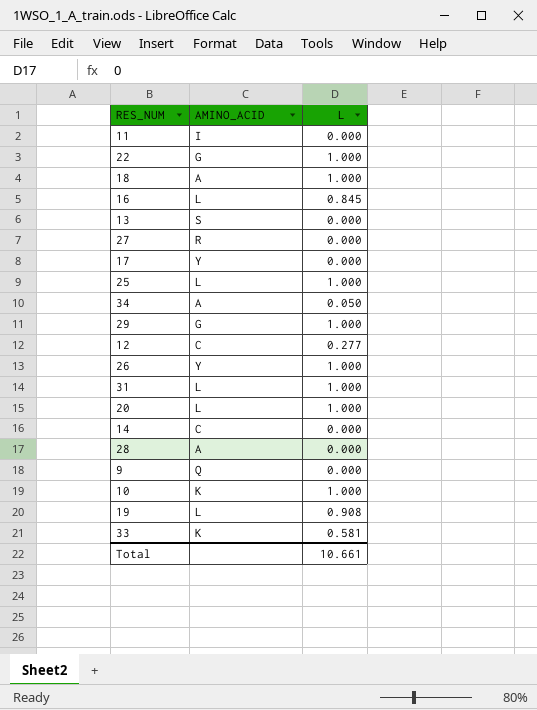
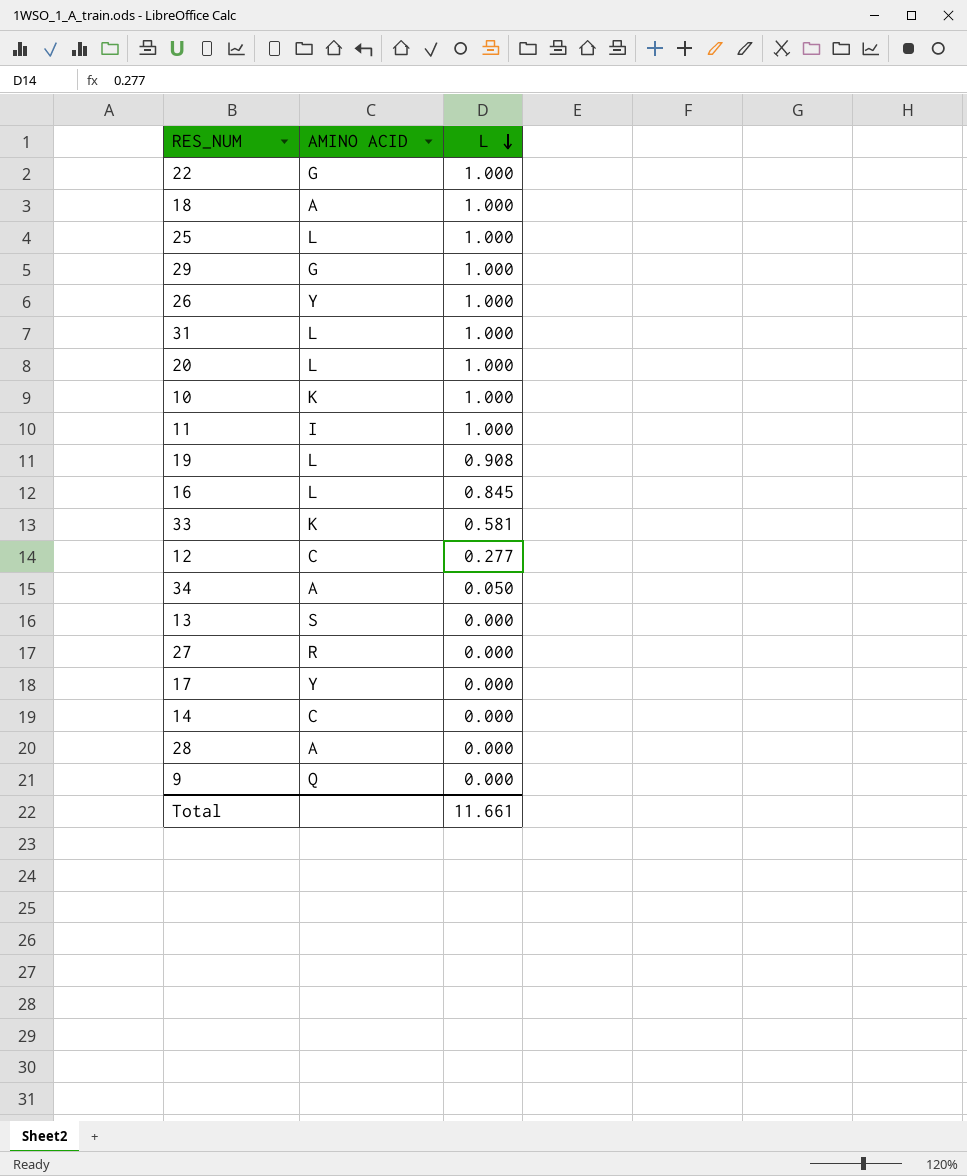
row order: none -> L descending
column name: AMINO_ACID -> AMINO ACID
11 | L: 0.000 -> 1.000
Total | L: 10.661 -> 11.661

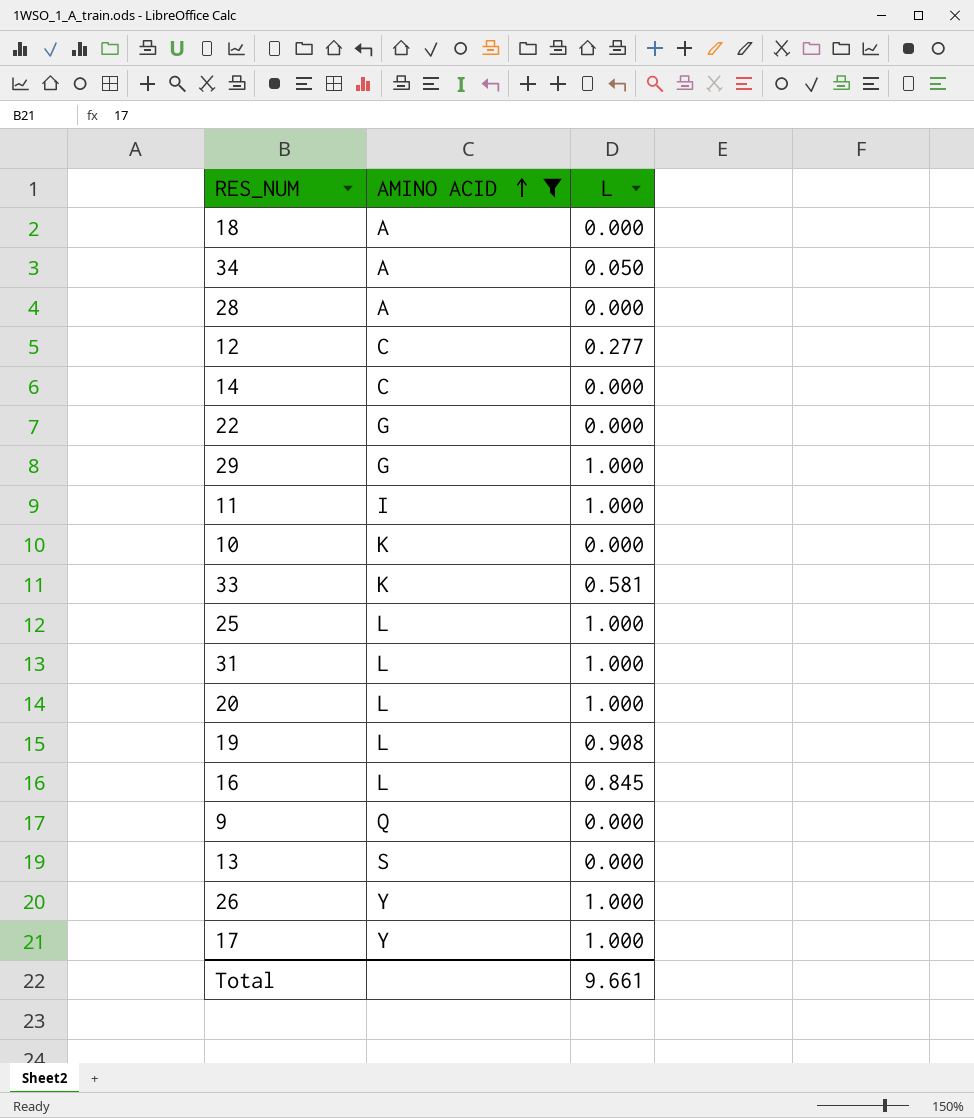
filter: none -> AMINO ACID != R
row order: L descending -> AMINO ACID ascending
18 | L: 1.000 -> 0.000
22 | L: 1.000 -> 0.000
10 | L: 1.000 -> 0.000
17 | L: 0.000 -> 1.000
Total | L: 11.661 -> 9.661

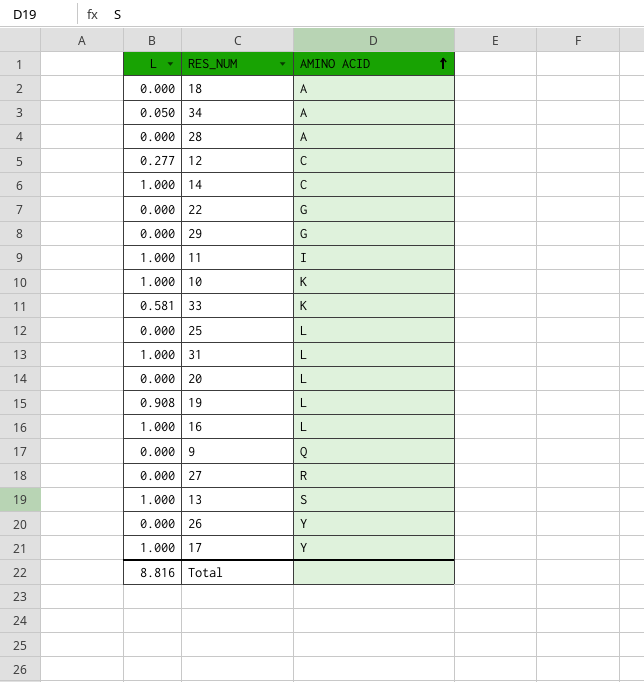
filter: AMINO ACID != R -> none
column L | position: 3 -> 1
14 | L: 0.000 -> 1.000
29 | L: 1.000 -> 0.000
10 | L: 0.000 -> 1.000
25 | L: 1.000 -> 0.000
20 | L: 1.000 -> 0.000
16 | L: 0.845 -> 1.000
13 | L: 0.000 -> 1.000
26 | L: 1.000 -> 0.000
Total | L: 9.661 -> 8.816

